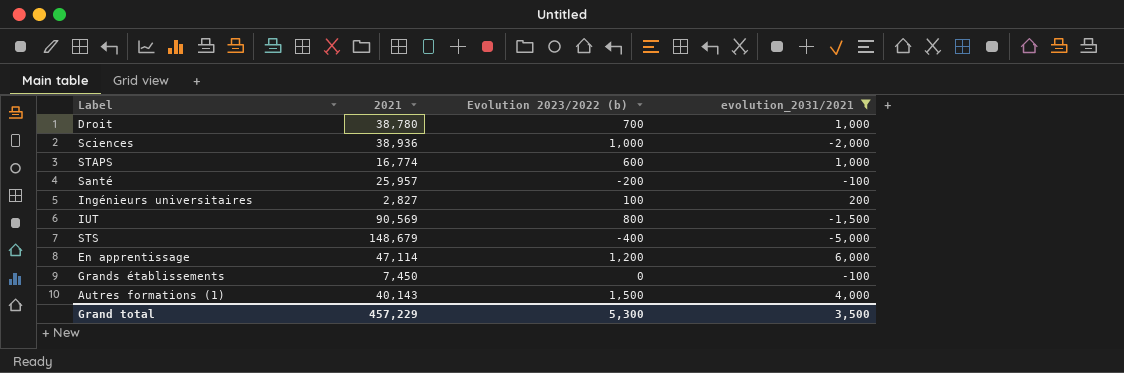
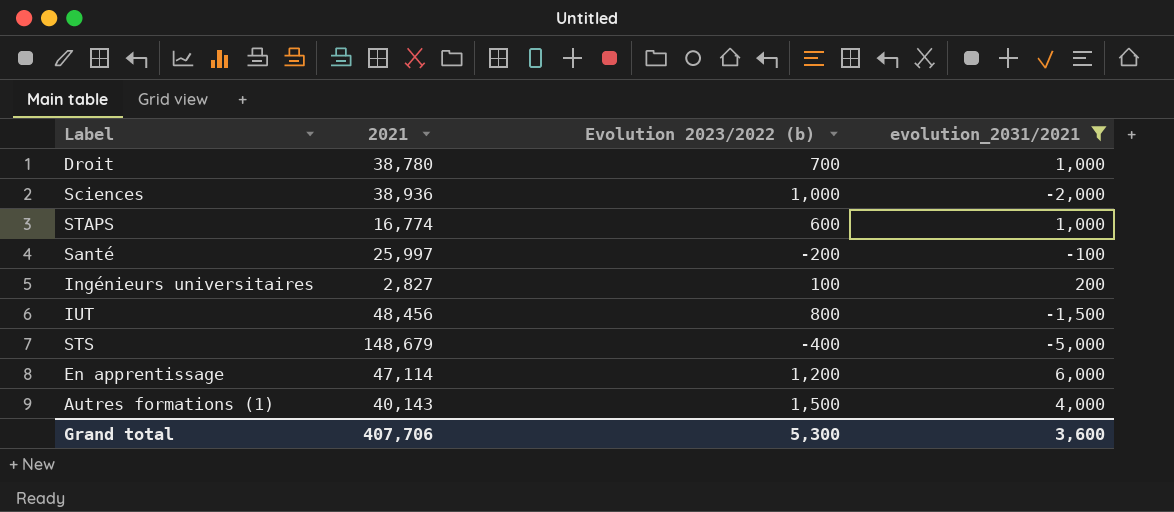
row Grands établissements: 7,450 | 0 | -100 -> none
Santé | 2021: 25,957 -> 25,997
IUT | 2021: 90,569 -> 48,456
Grand total | 2021: 457,229 -> 407,706
Grand total | evolution_2031/2021: 3,500 -> 3,600

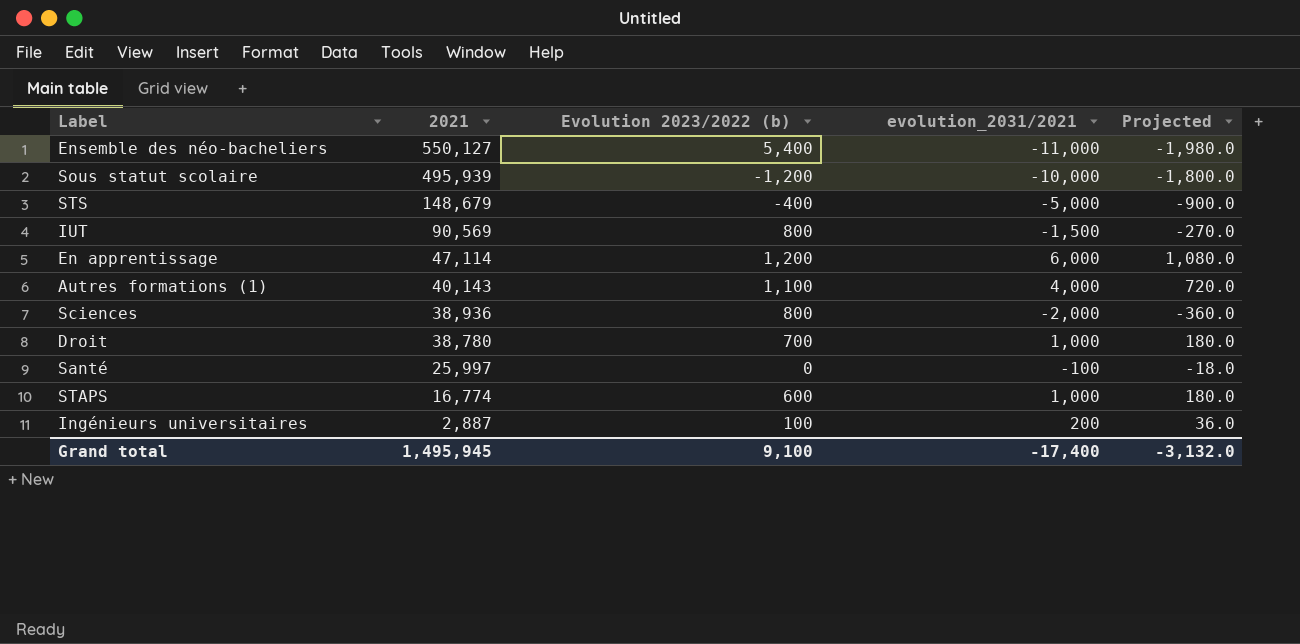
filter: evolution_2031/2021 >= -5,000 -> none
row order: none -> 2021 descending
column Projected | formula: none -> [evolution_2031/2021] * 0.18
IUT | 2021: 48,456 -> 90,569
Autres formations (1) | Evolution 2023/2022 (b): 1,500 -> 1,100
Sciences | Evolution 2023/2022 (b): 1,000 -> 800
Santé | Evolution 2023/2022 (b): -200 -> 0
Ingénieurs universitaires | 2021: 2,827 -> 2,887
Grand total | 2021: 407,706 -> 1,495,945
Grand total | Evolution 2023/2022 (b): 5,300 -> 9,100
Grand total | evolution_2031/2021: 3,600 -> -17,400

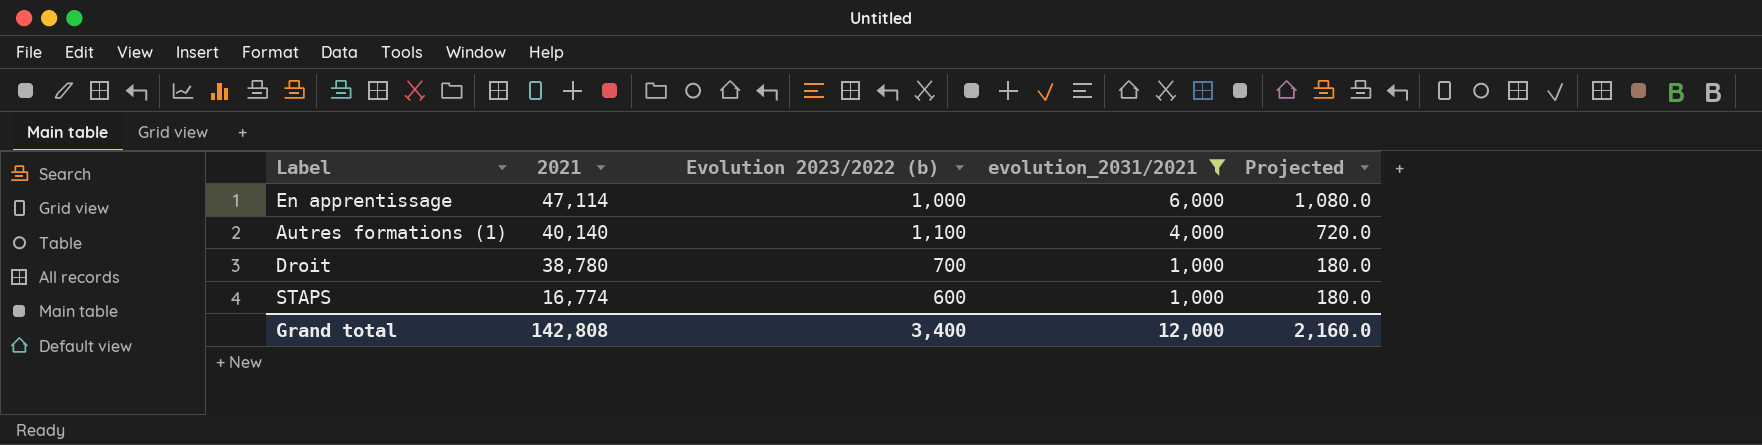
filter: none -> evolution_2031/2021 >= 1,000
En apprentissage | Evolution 2023/2022 (b): 1,200 -> 1,000
Autres formations (1) | 2021: 40,143 -> 40,140
Grand total | 2021: 1,495,945 -> 142,808
Grand total | Evolution 2023/2022 (b): 9,100 -> 3,400
Grand total | evolution_2031/2021: -17,400 -> 12,000
Grand total | Projected: -3,132.0 -> 2,160.0

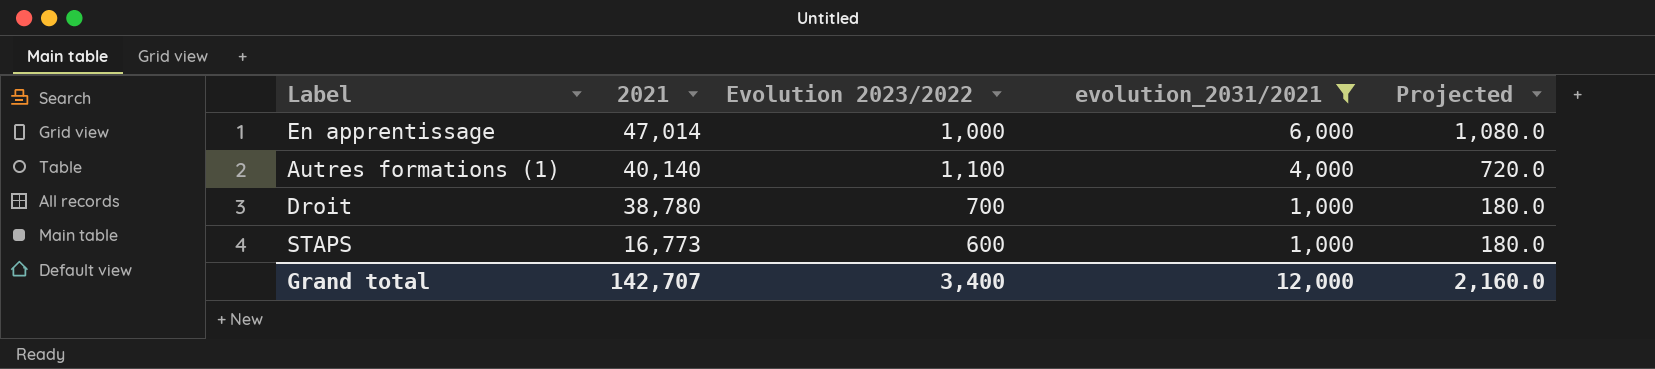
column name: Evolution 2023/2022 (b) -> Evolution 2023/2022
En apprentissage | 2021: 47,114 -> 47,014
STAPS | 2021: 16,774 -> 16,773
Grand total | 2021: 142,808 -> 142,707

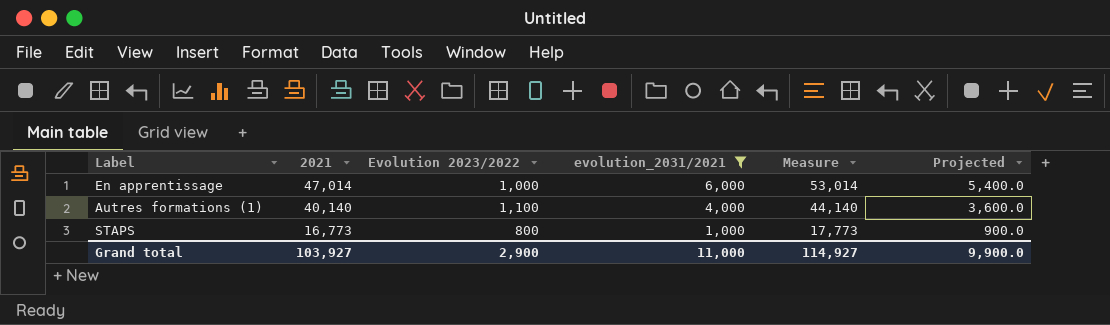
column Measure | formula: none -> [2021] + [evolution_2031/2021]
column Projected | formula: [evolution_2031/2021] * 0.18 -> [evolution_2031/2021] * 0.9
row Droit: 38,780 | 700 | 1,000 | 180.0 -> none
STAPS | Evolution 2023/2022: 600 -> 800
Grand total | 2021: 142,707 -> 103,927
Grand total | Evolution 2023/2022: 3,400 -> 2,900
Grand total | evolution_2031/2021: 12,000 -> 11,000
Grand total | Projected: 2,160.0 -> 9,900.0

